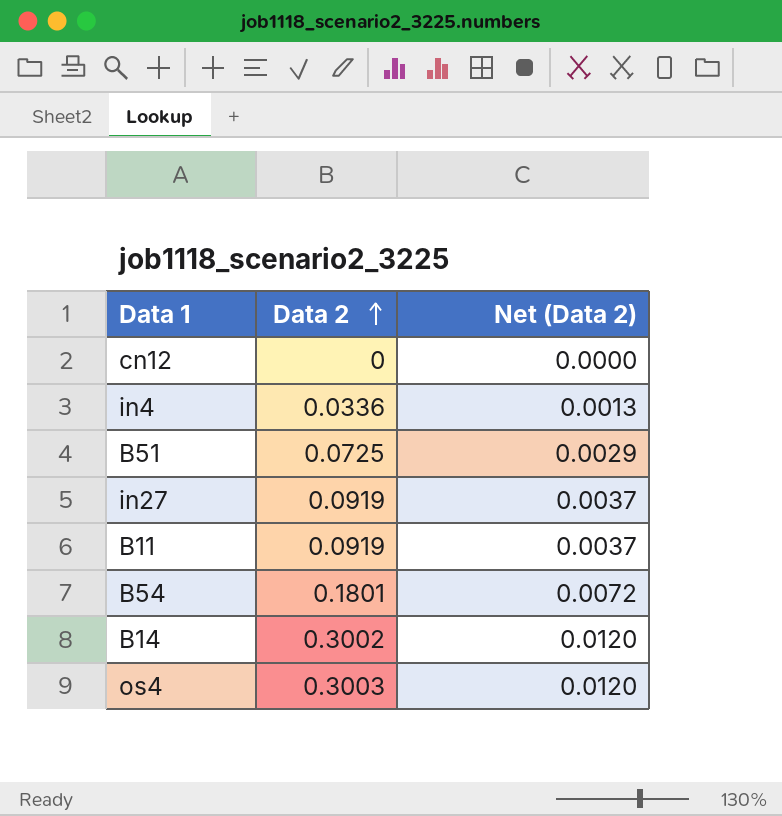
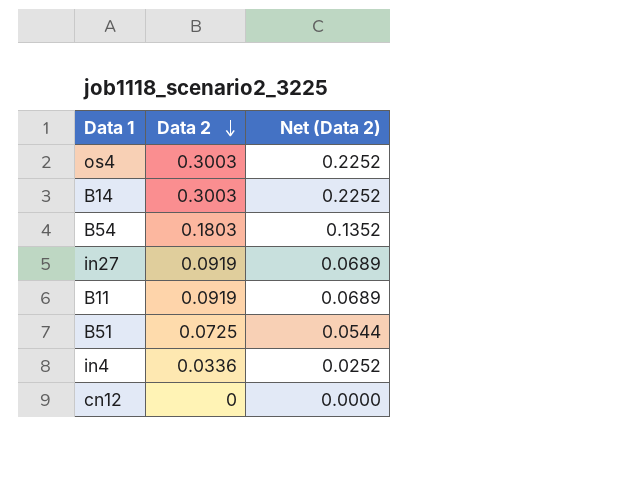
row order: Data 2 ascending -> Data 2 descending
column Net (Data 2) | formula: [Data 2] * 0.04 -> [Data 2] * 0.75
B14 | Data 2: 0.3002 -> 0.3003
B54 | Data 2: 0.1801 -> 0.1803

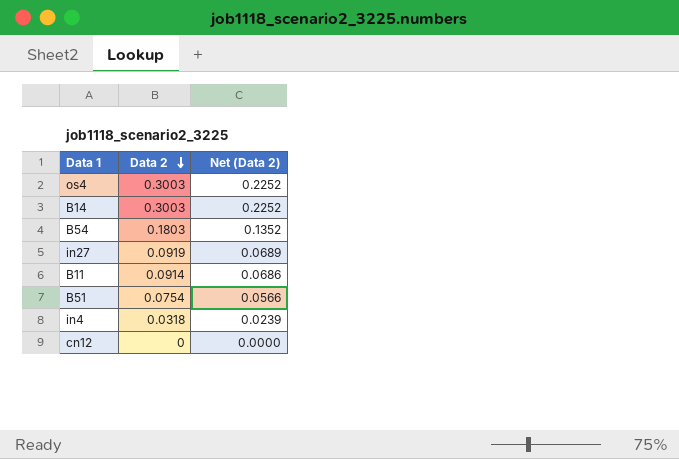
B11 | Data 2: 0.0919 -> 0.0914
B11 | Net (Data 2): 0.0689 -> 0.0686
B51 | Data 2: 0.0725 -> 0.0754
B51 | Net (Data 2): 0.0544 -> 0.0566
in4 | Data 2: 0.0336 -> 0.0318
in4 | Net (Data 2): 0.0252 -> 0.0239

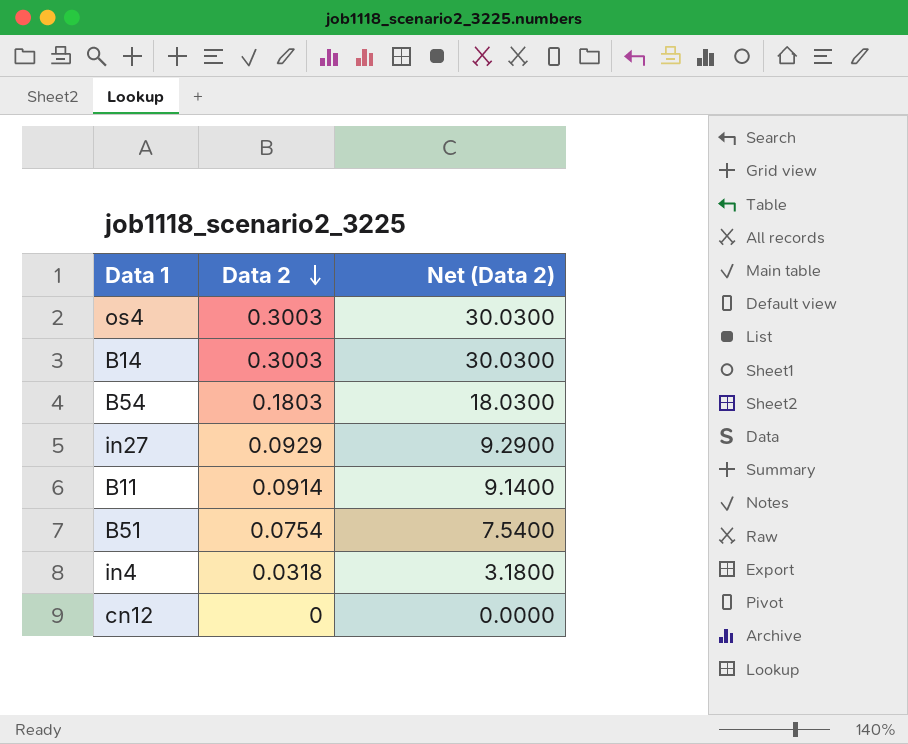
column Net (Data 2) | formula: [Data 2] * 0.75 -> [Data 2] * 100
in27 | Data 2: 0.0919 -> 0.0929

